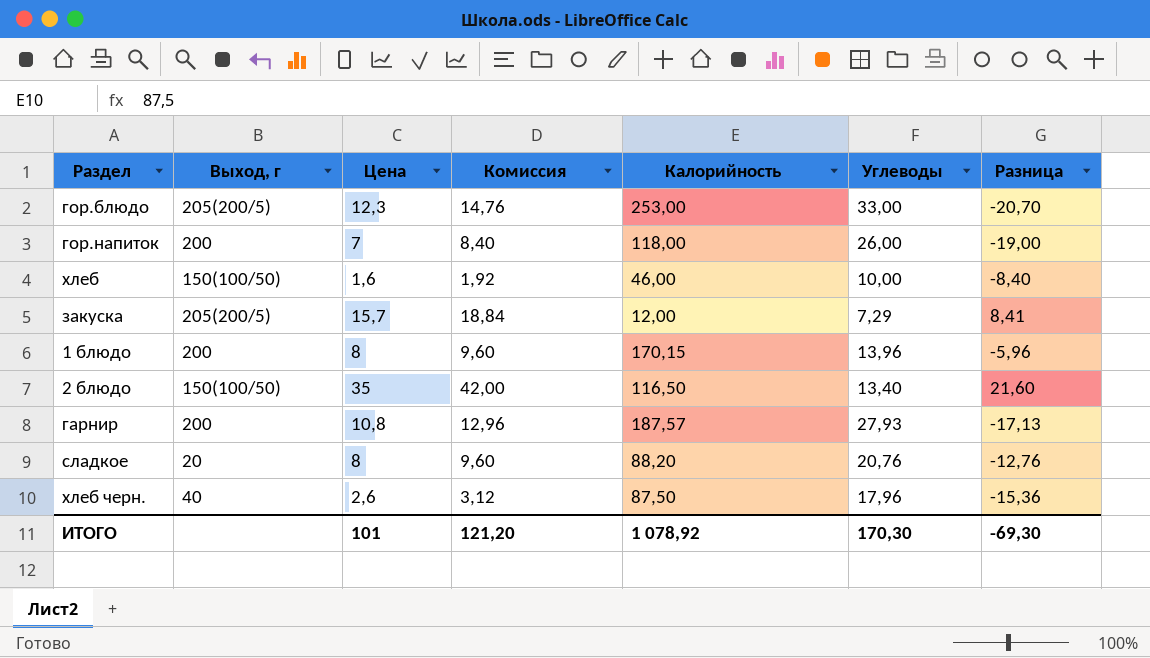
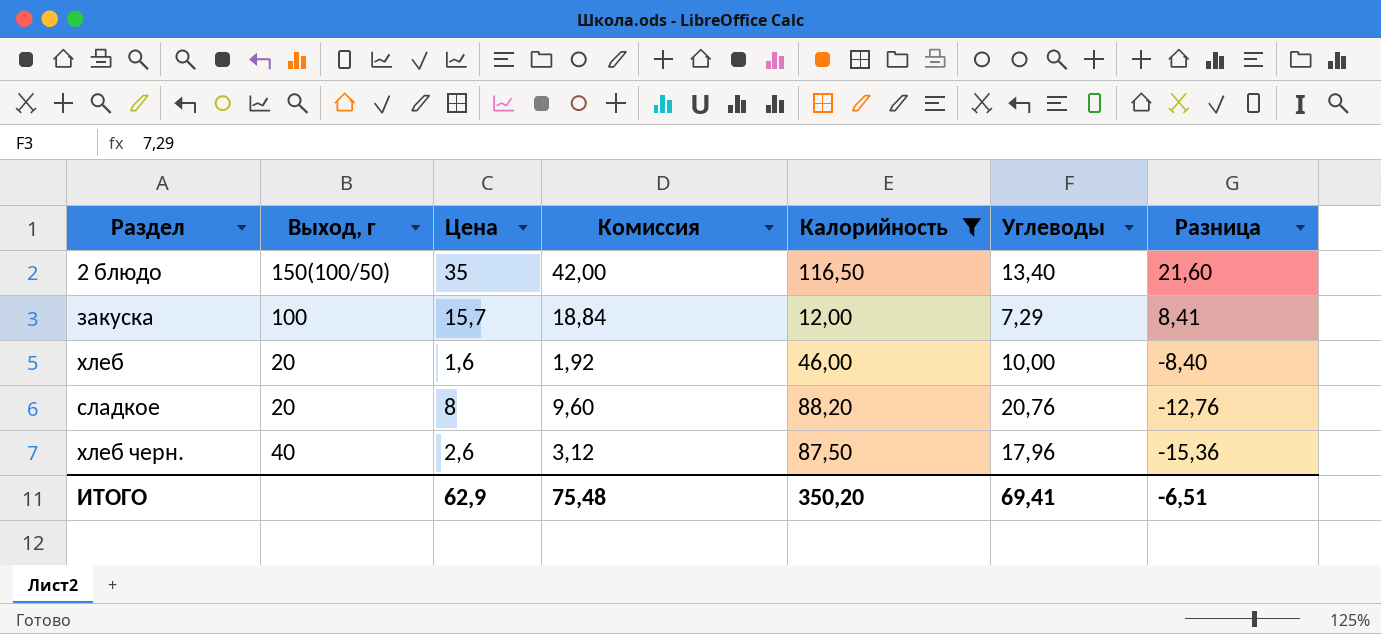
filter: none -> Калорийность <= 116,50
row order: none -> Разница descending
закуска | Выход, г: 205(200/5) -> 100
хлеб | Выход, г: 150(100/50) -> 20
ИТОГО | Цена: 101 -> 62,9
ИТОГО | Комиссия: 121,20 -> 75,48
ИТОГО | Калорийность: 1 078,92 -> 350,20
ИТОГО | Углеводы: 170,30 -> 69,41
ИТОГО | Разница: -69,30 -> -6,51

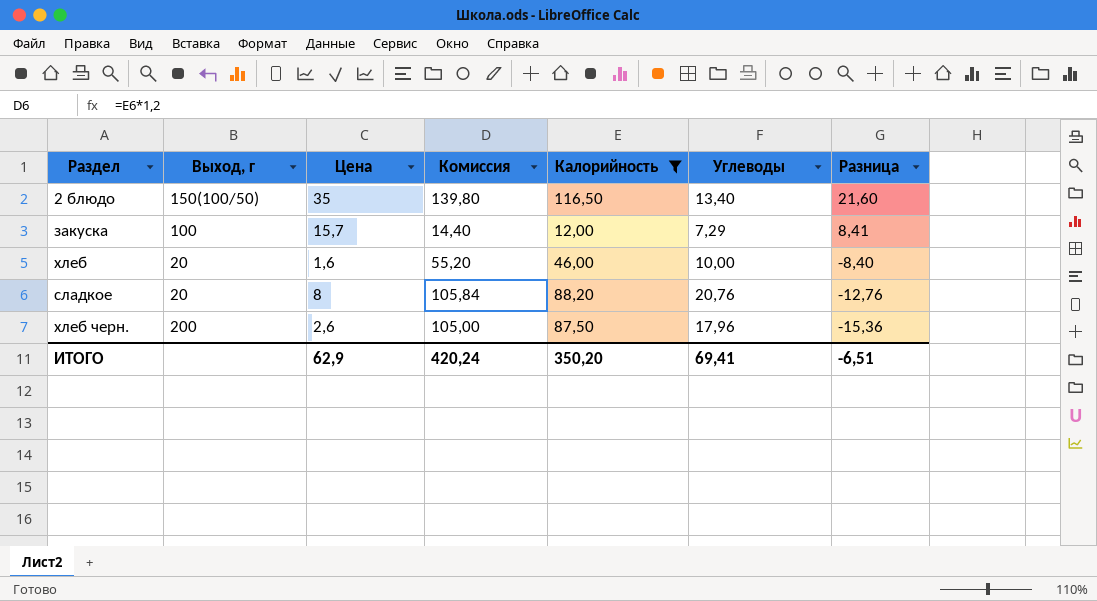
column Комиссия | formula: [Цена] * 1,2 -> [Калорийность] * 1,2
хлеб черн. | Выход, г: 40 -> 200
ИТОГО | Комиссия: 75,48 -> 420,24

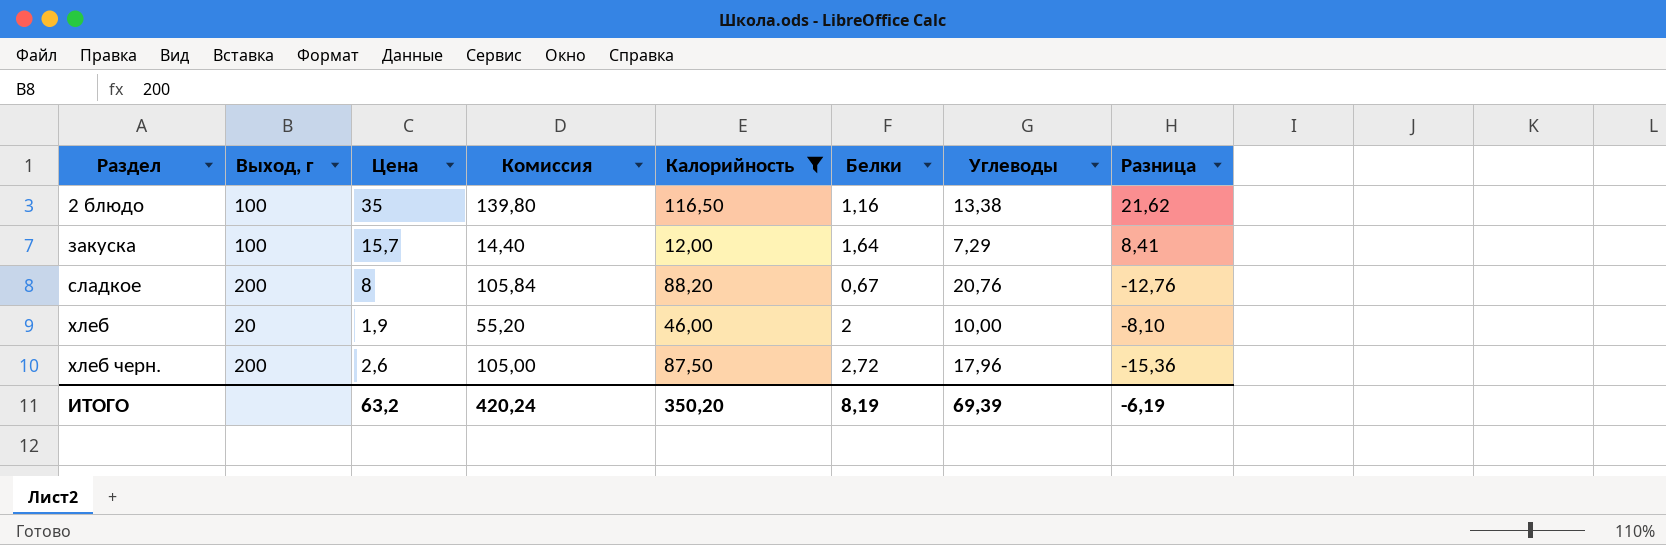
row order: Разница descending -> Раздел ascending
column Белки | position: none -> 6
2 блюдо | Выход, г: 150(100/50) -> 100
2 блюдо | Углеводы: 13,40 -> 13,38
2 блюдо | Разница: 21,60 -> 21,62
сладкое | Выход, г: 20 -> 200
хлеб | Цена: 1,6 -> 1,9
хлеб | Разница: -8,40 -> -8,10
ИТОГО | Цена: 62,9 -> 63,2
ИТОГО | Углеводы: 69,41 -> 69,39
ИТОГО | Разница: -6,51 -> -6,19

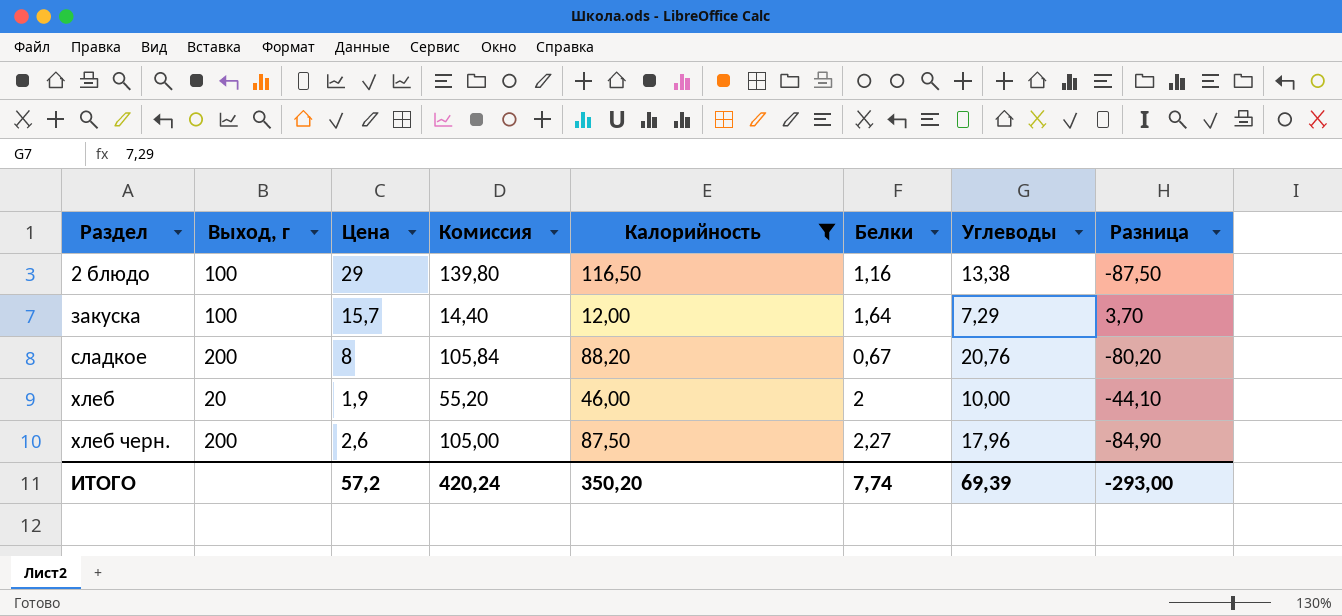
column Разница | formula: [Цена] - [Углеводы] -> [Цена] - [Калорийность]
2 блюдо | Цена: 35 -> 29
хлеб черн. | Белки: 2,72 -> 2,27
ИТОГО | Цена: 63,2 -> 57,2
ИТОГО | Белки: 8,19 -> 7,74
ИТОГО | Разница: -6,19 -> -293,00

